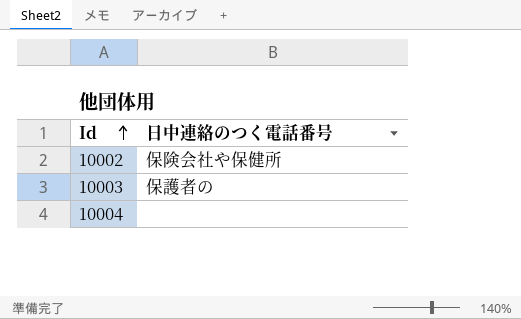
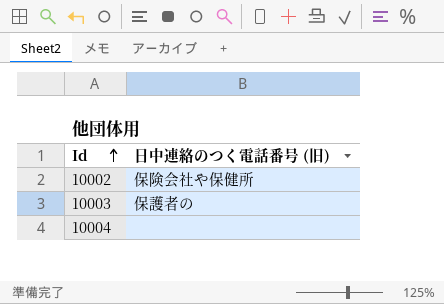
column name: 日中連絡のつく電話番号 -> 日中連絡のつく電話番号 (旧)

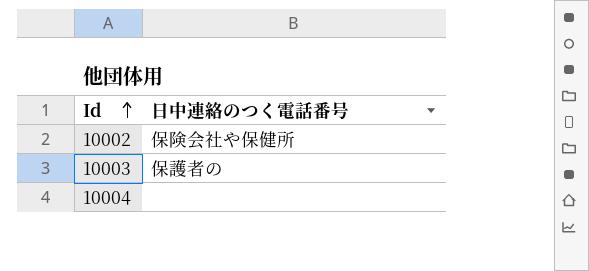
column name: 日中連絡のつく電話番号 (旧) -> 日中連絡のつく電話番号

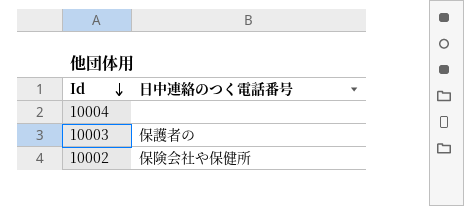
row order: Id ascending -> Id descending

